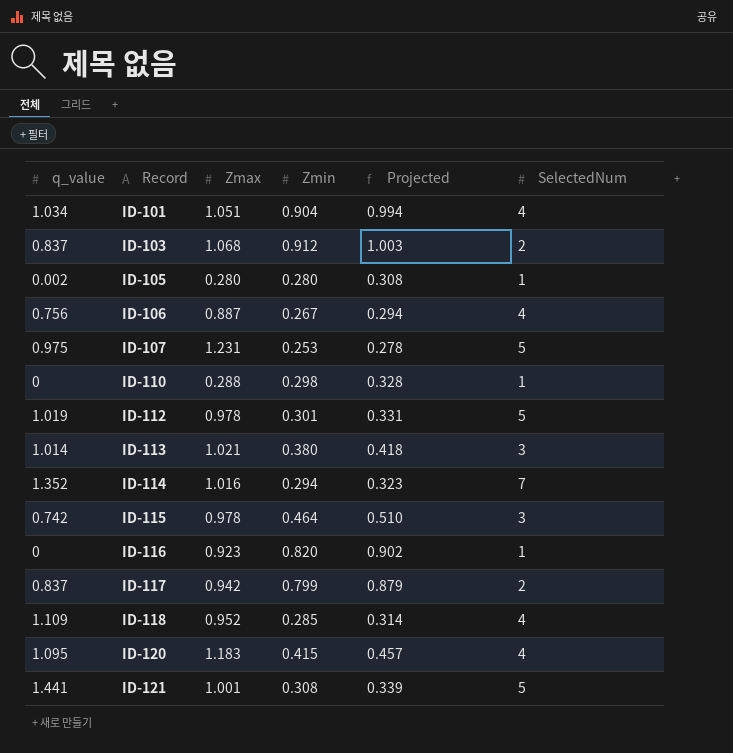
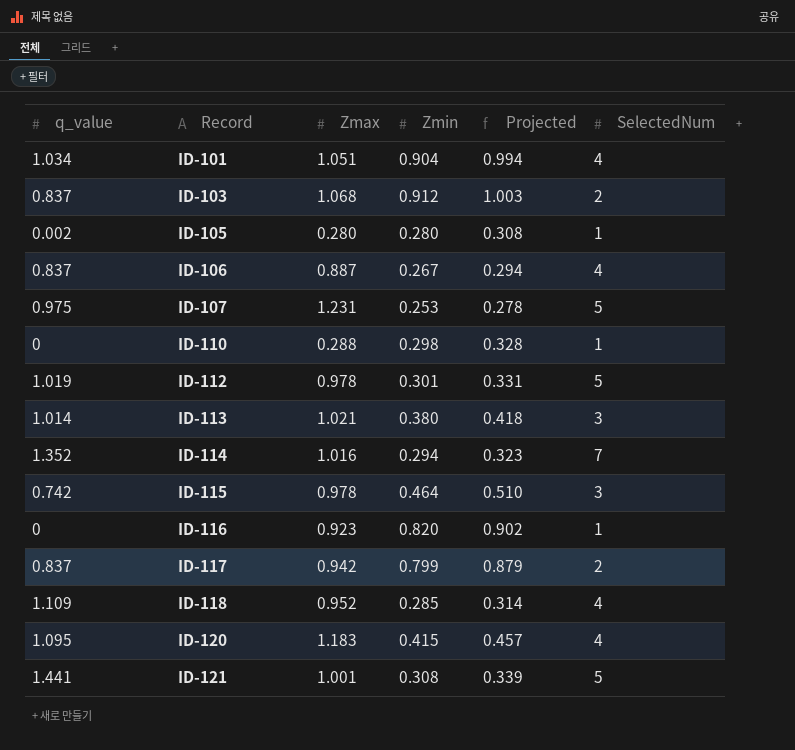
ID-106 | q_value: 0.756 -> 0.837

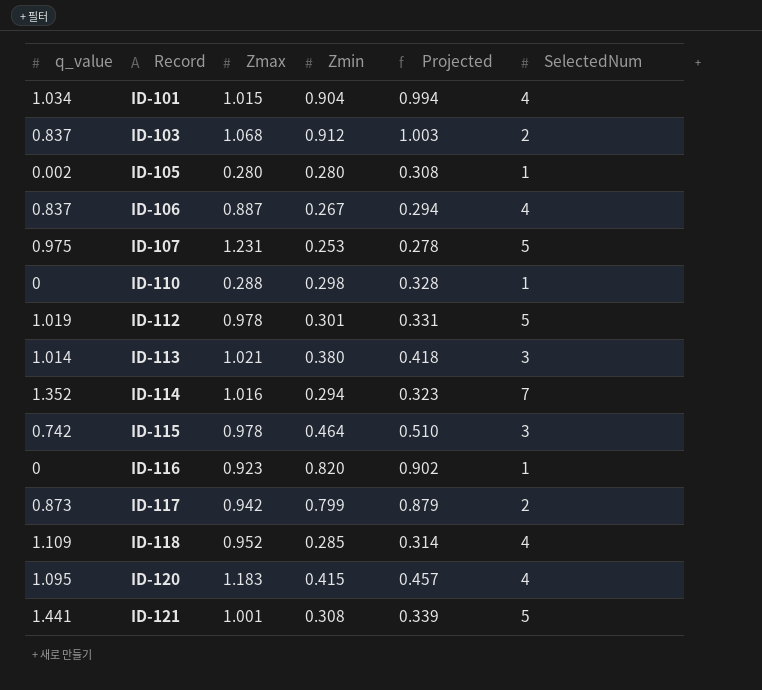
ID-101 | Zmax: 1.051 -> 1.015
ID-117 | q_value: 0.837 -> 0.873

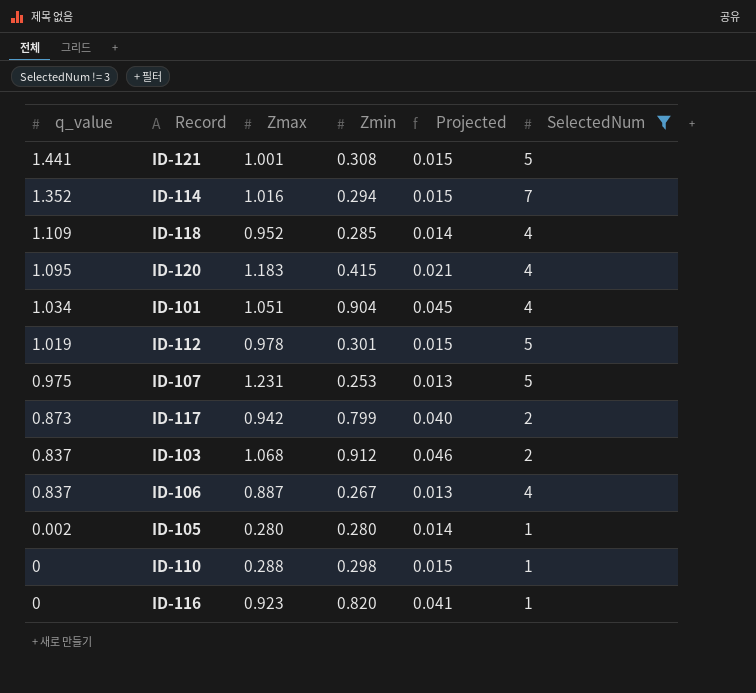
filter: none -> SelectedNum != 3
row order: Record ascending -> q_value descending
column Projected | formula: [Zmin] * 1.1 -> [Zmin] * 0.05
ID-101 | Zmax: 1.015 -> 1.051

